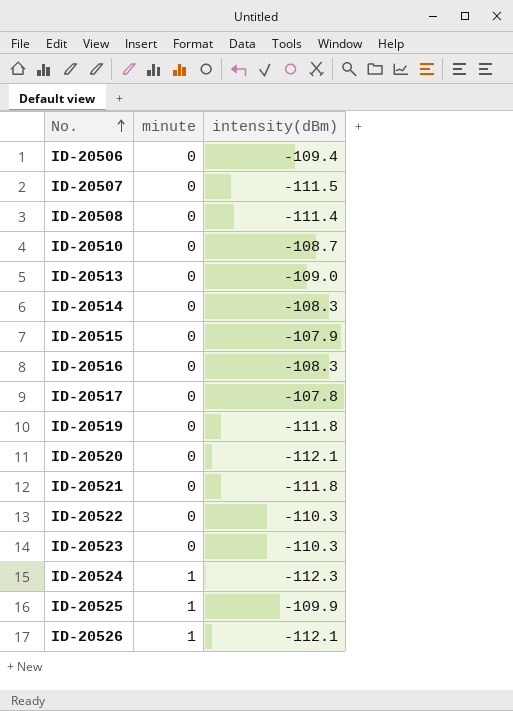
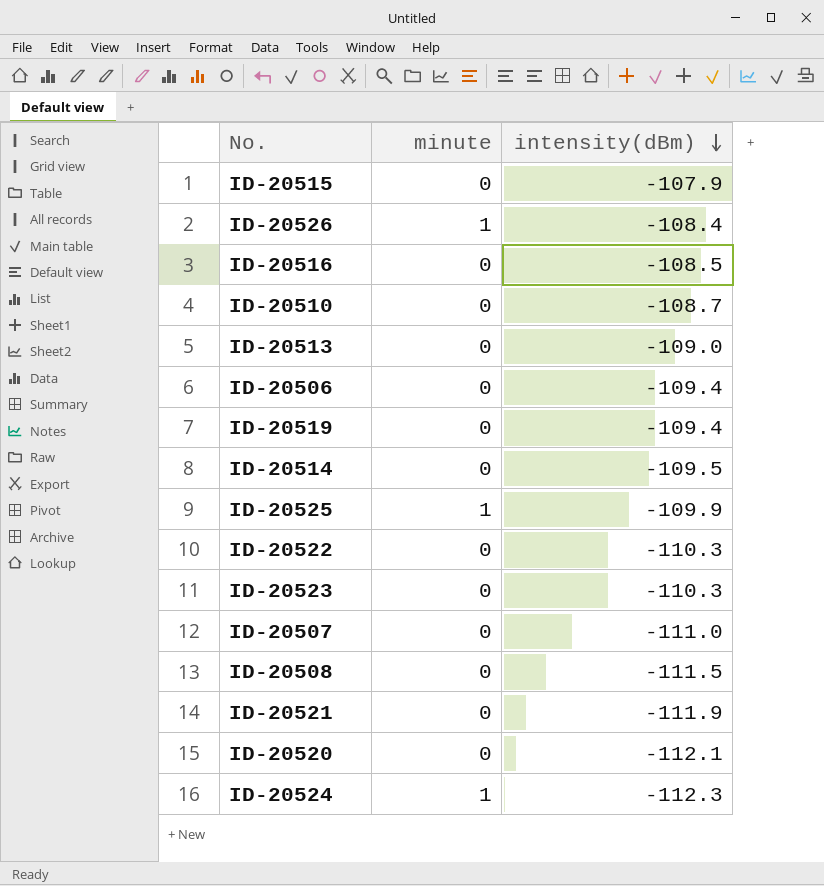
row order: No. ascending -> intensity(dBm) descending
row ID-20517: 0 | -107.8 -> none
ID-20526 | intensity(dBm): -112.1 -> -108.4
ID-20516 | intensity(dBm): -108.3 -> -108.5
ID-20519 | intensity(dBm): -111.8 -> -109.4
ID-20514 | intensity(dBm): -108.3 -> -109.5
ID-20507 | intensity(dBm): -111.5 -> -111.0
ID-20508 | intensity(dBm): -111.4 -> -111.5
ID-20521 | intensity(dBm): -111.8 -> -111.9

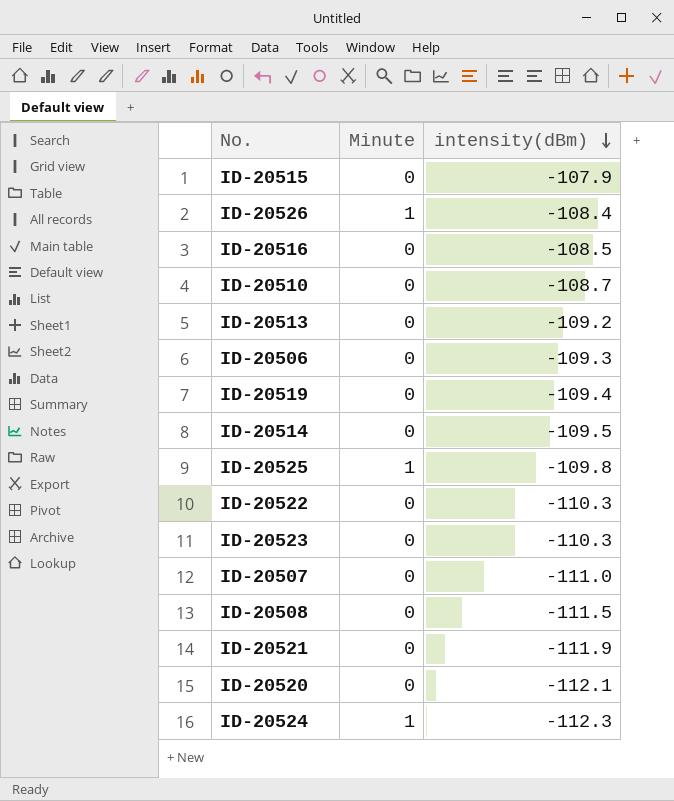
column name: minute -> Minute
ID-20513 | intensity(dBm): -109.0 -> -109.2
ID-20506 | intensity(dBm): -109.4 -> -109.3
ID-20525 | intensity(dBm): -109.9 -> -109.8

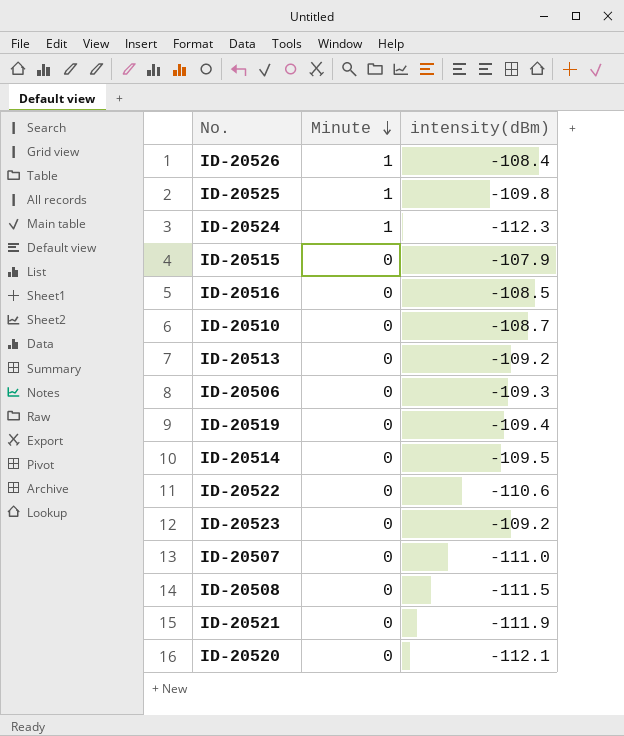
row order: intensity(dBm) descending -> Minute descending
ID-20522 | intensity(dBm): -110.3 -> -110.6
ID-20523 | intensity(dBm): -110.3 -> -109.2

